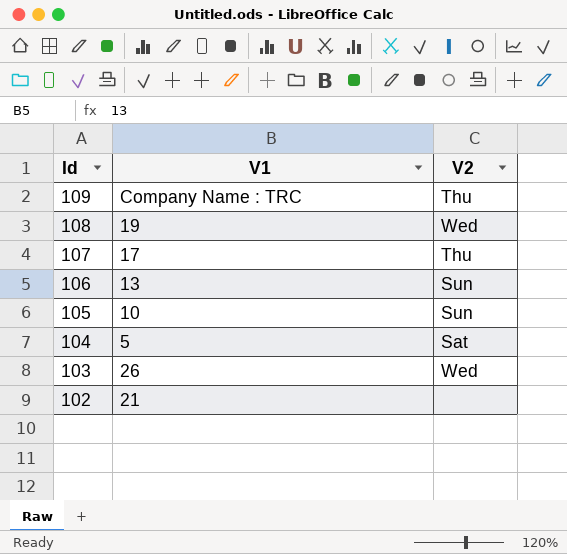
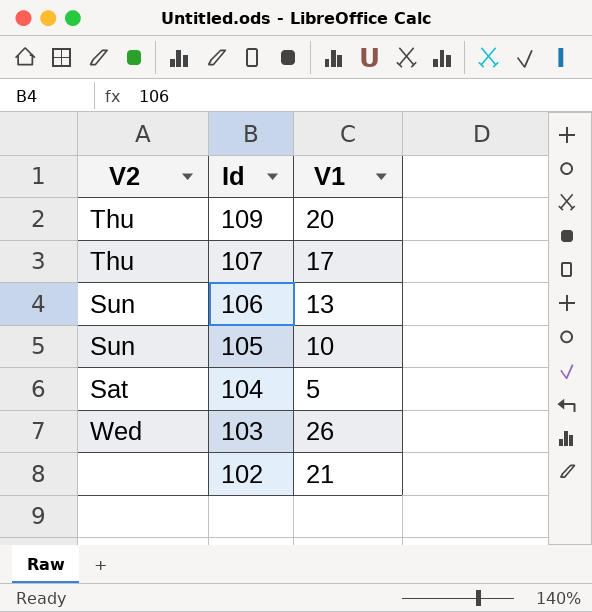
column V2 | position: 3 -> 1
row 108: 19 | Wed -> none
109 | V1: Company Name : TRC -> 20

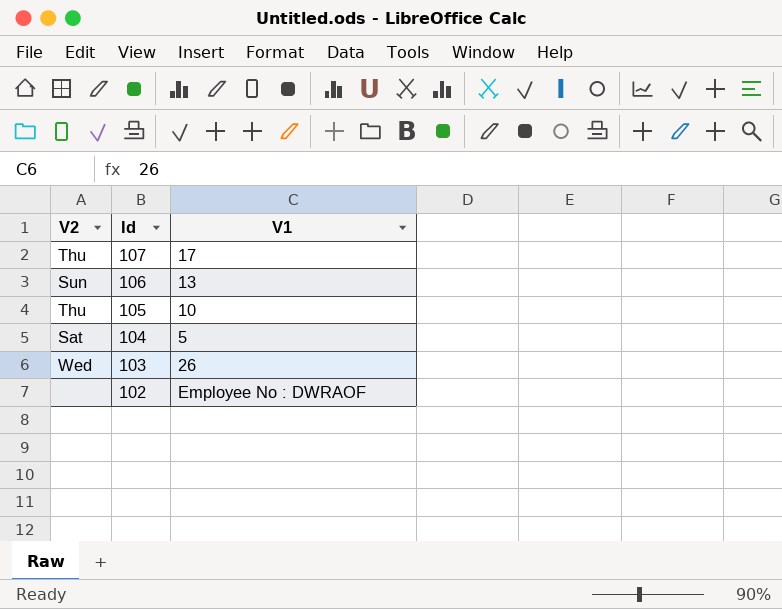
row 109: Thu | 20 -> none
105 | V2: Sun -> Thu
102 | V1: 21 -> Employee No : DWRAOF

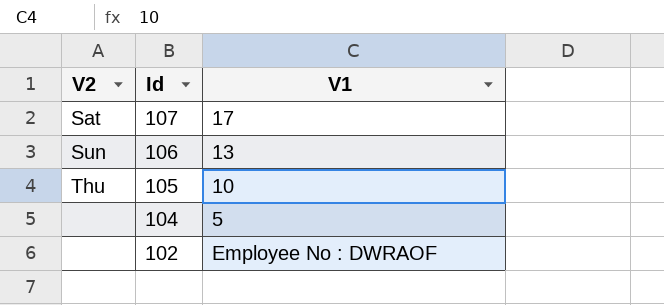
row 103: Wed | 26 -> none
107 | V2: Thu -> Sat
104 | V2: Sat -> none

